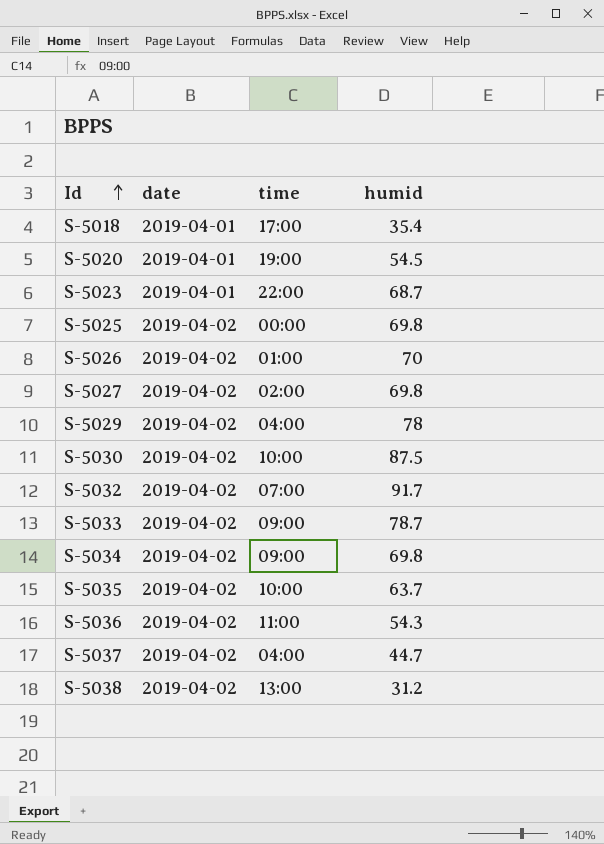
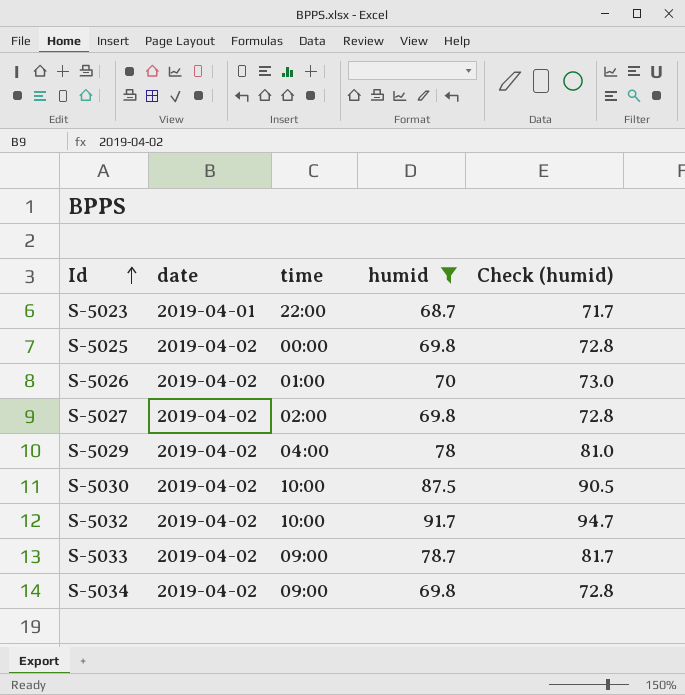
filter: none -> humid >= 68.7
column Check (humid) | formula: none -> [humid] + 3
S-5032 | time: 07:00 -> 10:00

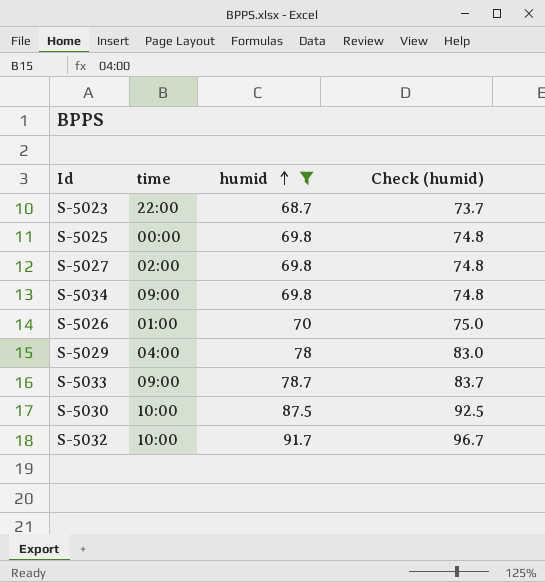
row order: Id ascending -> humid ascending
column date | position: 2 -> none
column Check (humid) | formula: [humid] + 3 -> [humid] + 5

